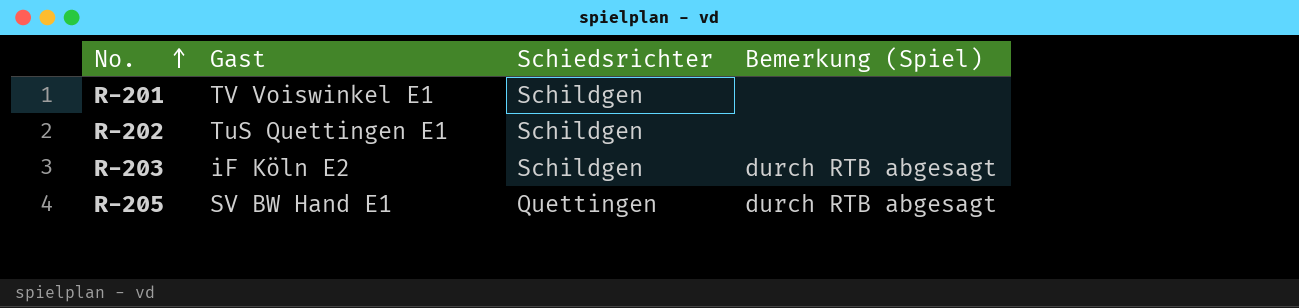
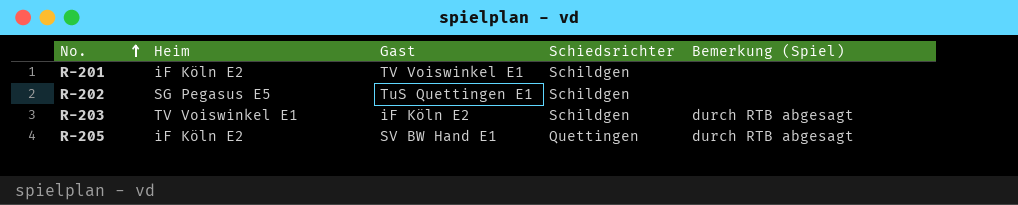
column Heim | position: none -> 2

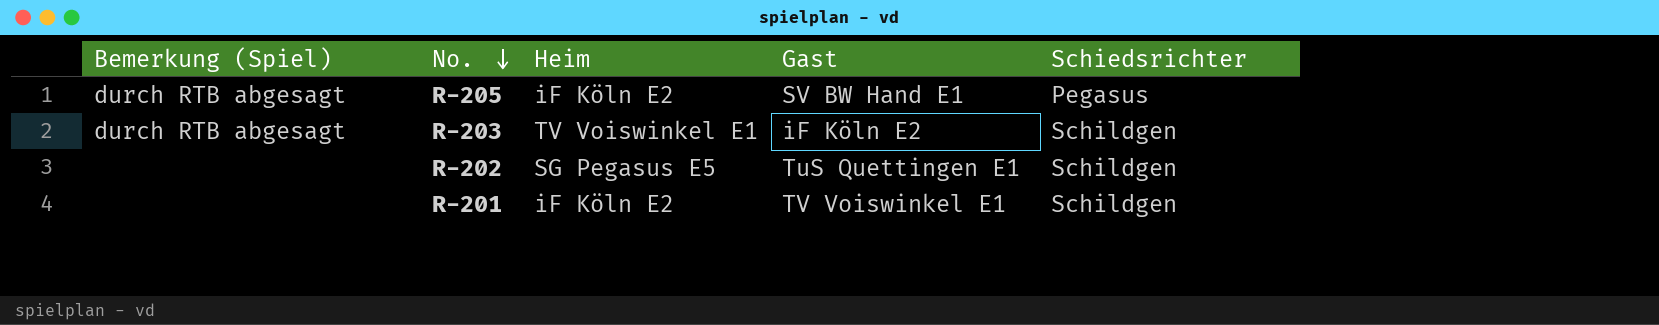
row order: No. ascending -> No. descending
column Bemerkung (Spiel) | position: 5 -> 1
R-205 | Schiedsrichter: Quettingen -> Pegasus

